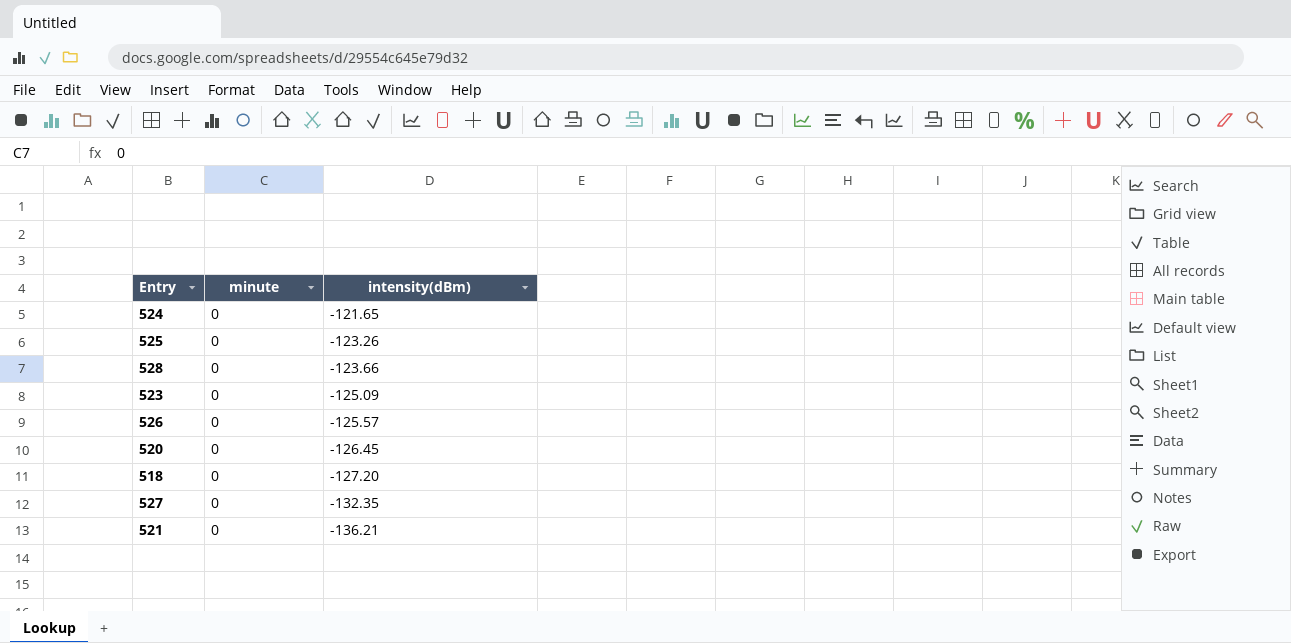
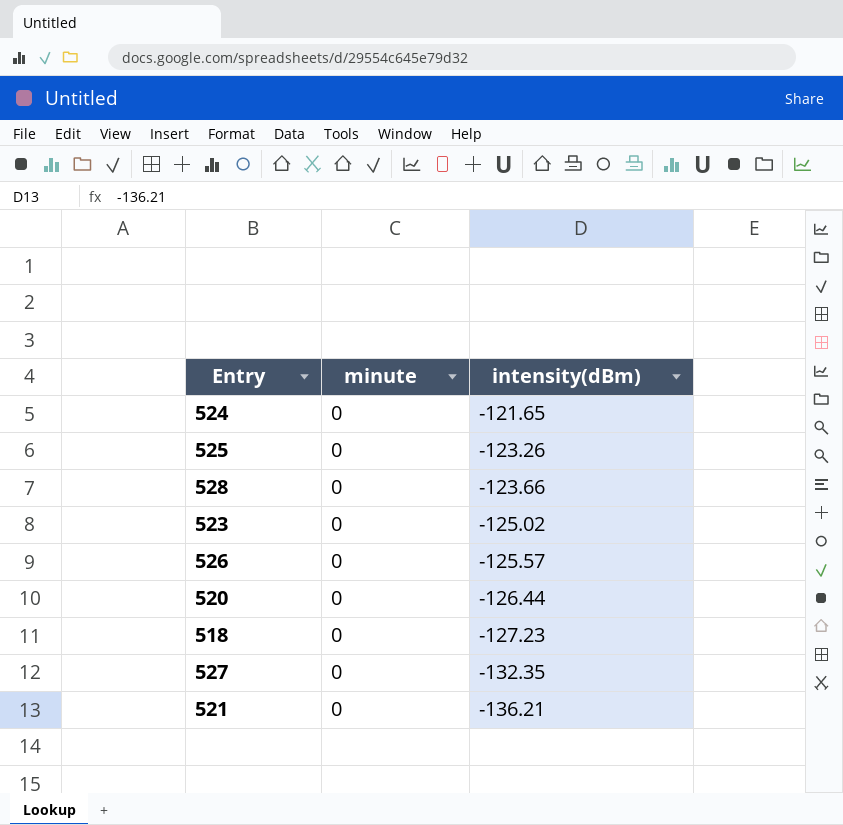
523 | intensity(dBm): -125.09 -> -125.02
520 | intensity(dBm): -126.45 -> -126.44
518 | intensity(dBm): -127.20 -> -127.23

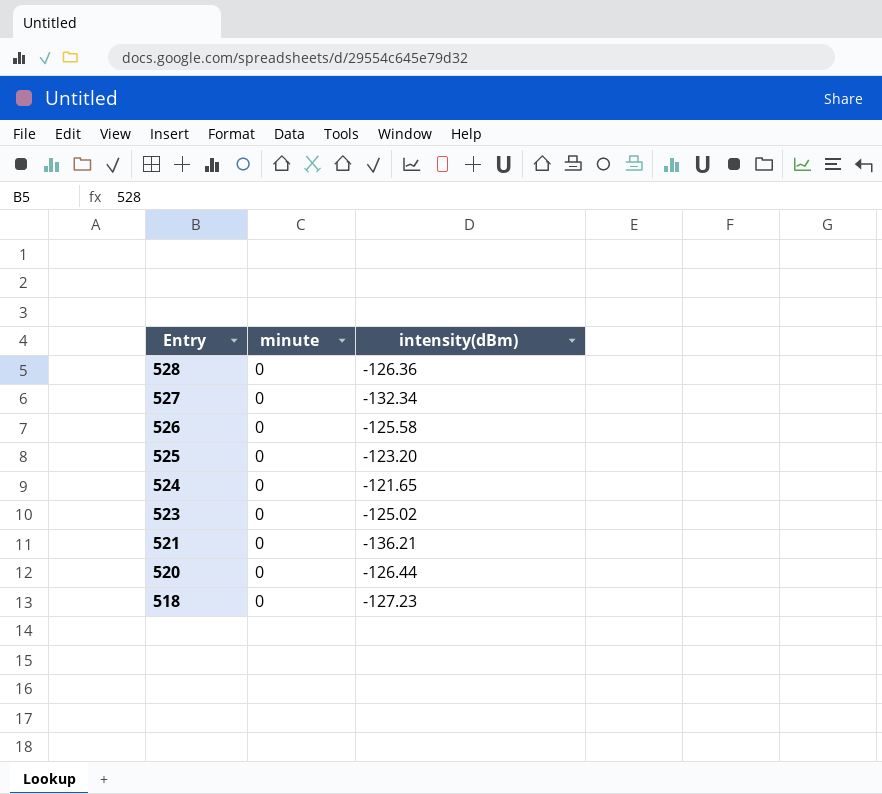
row order: intensity(dBm) descending -> Entry descending
528 | intensity(dBm): -123.66 -> -126.36
527 | intensity(dBm): -132.35 -> -132.34
526 | intensity(dBm): -125.57 -> -125.58
525 | intensity(dBm): -123.26 -> -123.20

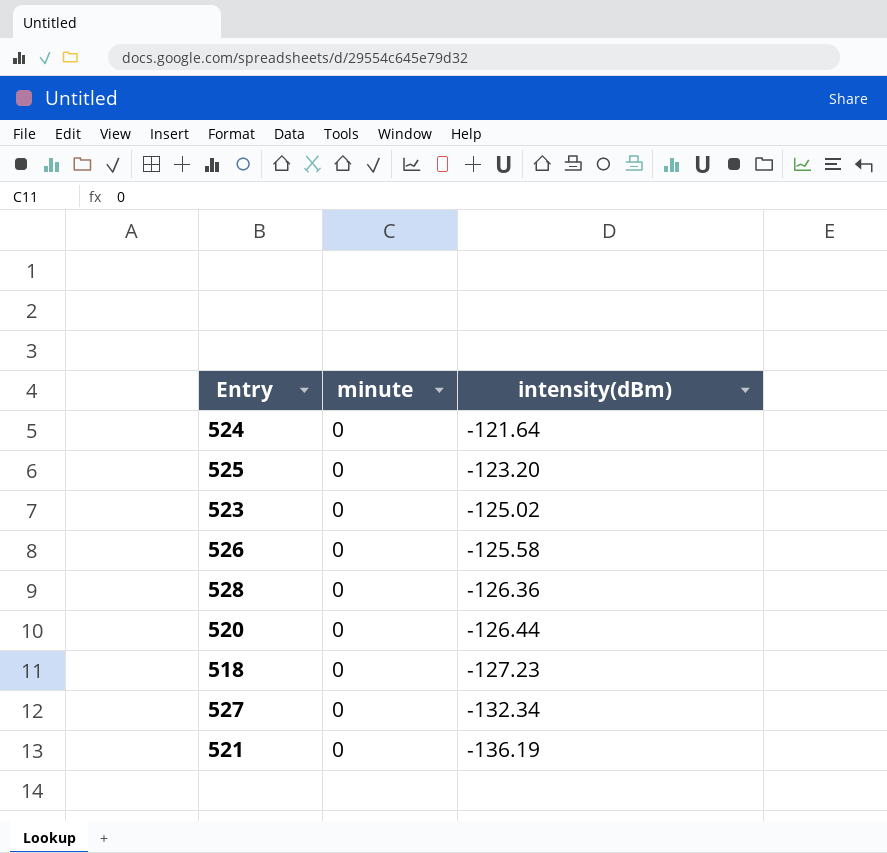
row order: Entry descending -> intensity(dBm) descending
524 | intensity(dBm): -121.65 -> -121.64
521 | intensity(dBm): -136.21 -> -136.19

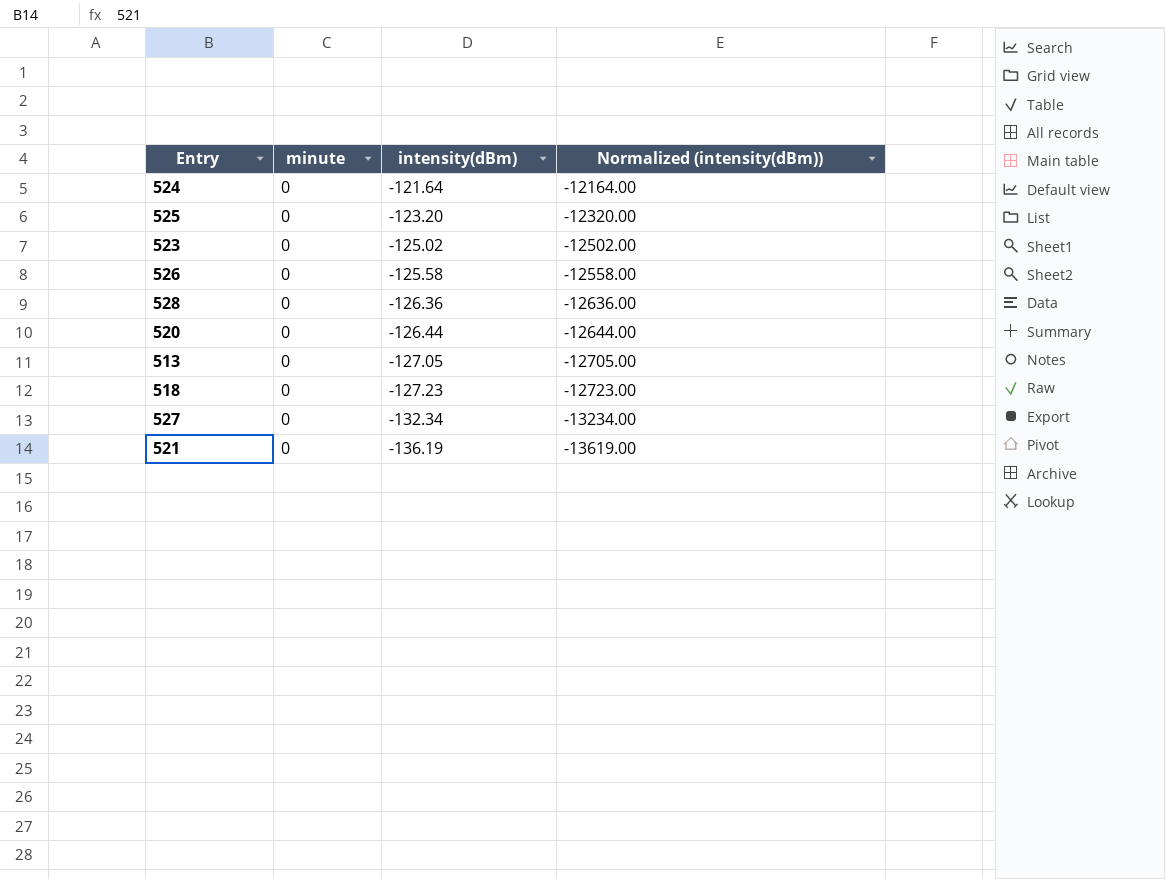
column Normalized (intensity(dBm)) | formula: none -> [intensity(dBm)] * 100
row 513: none -> 0 | -127.05 | -12705.00

